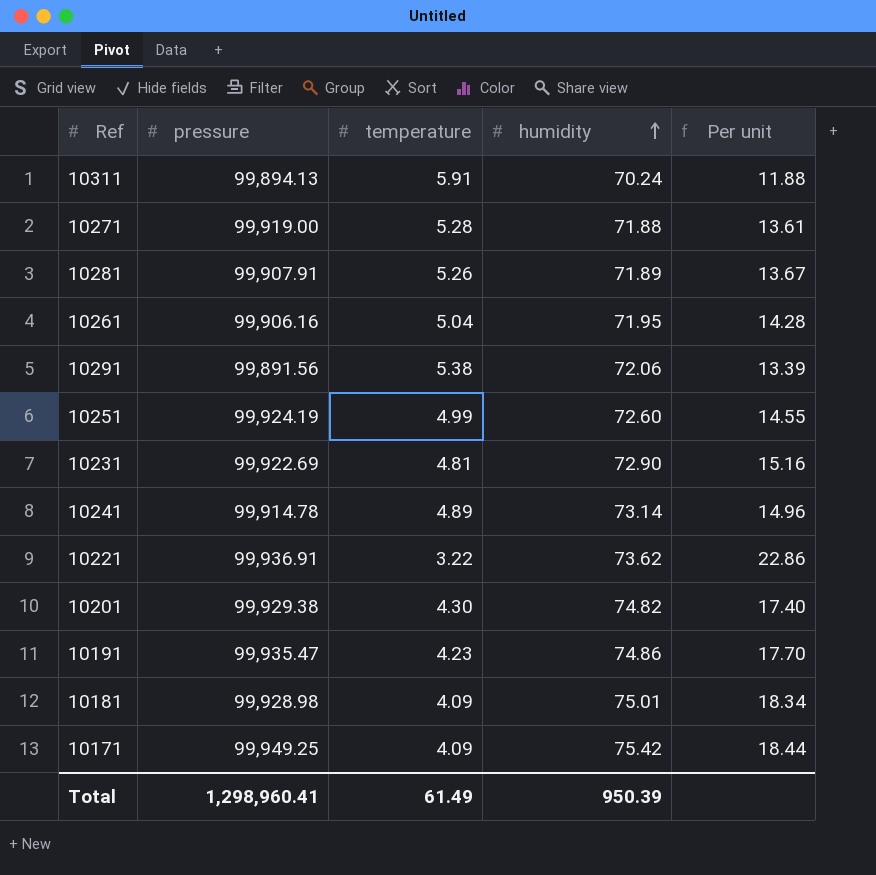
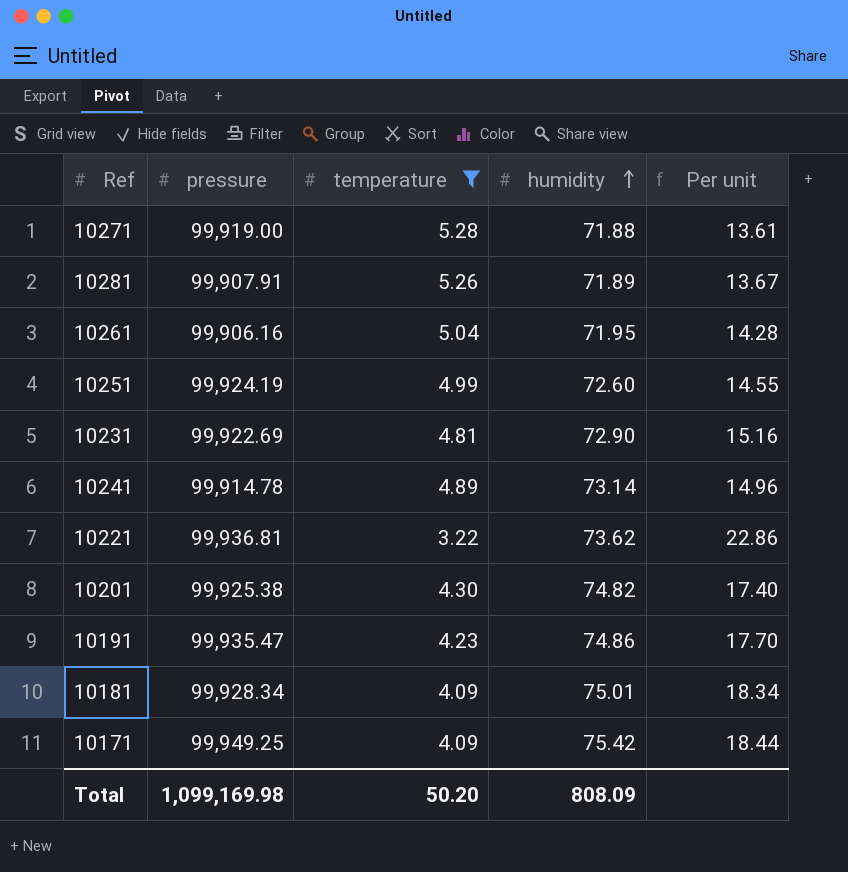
filter: none -> temperature <= 5.28
10221 | pressure: 99,936.91 -> 99,936.81
10201 | pressure: 99,929.38 -> 99,925.38
10181 | pressure: 99,928.98 -> 99,928.34
Total | pressure: 1,298,960.41 -> 1,099,169.98
Total | temperature: 61.49 -> 50.20
Total | humidity: 950.39 -> 808.09

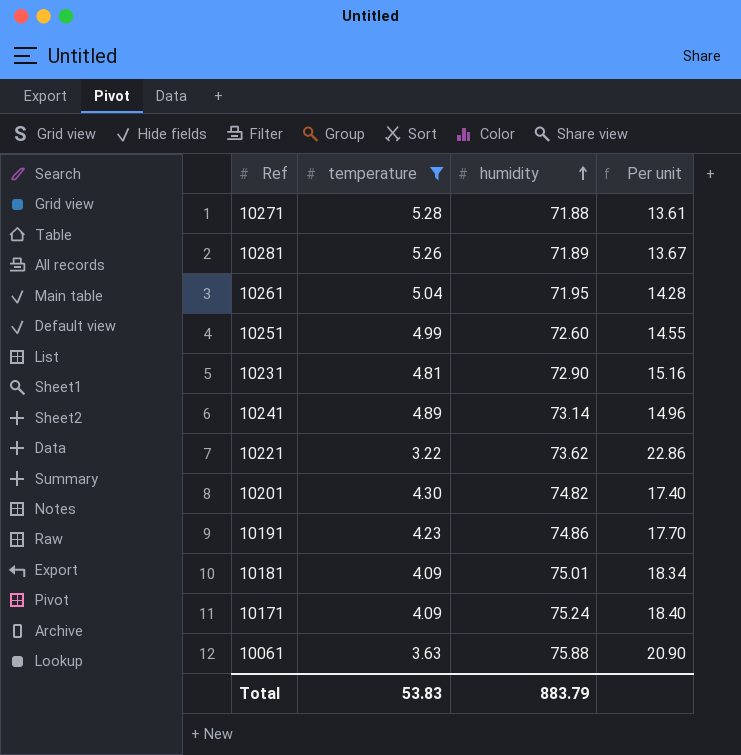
column pressure | position: 2 -> none
10171 | humidity: 75.42 -> 75.24
10171 | Per unit: 18.44 -> 18.40
row 10061: none -> 3.63 | 75.88 | 20.90
Total | temperature: 50.20 -> 53.83
Total | humidity: 808.09 -> 883.79

